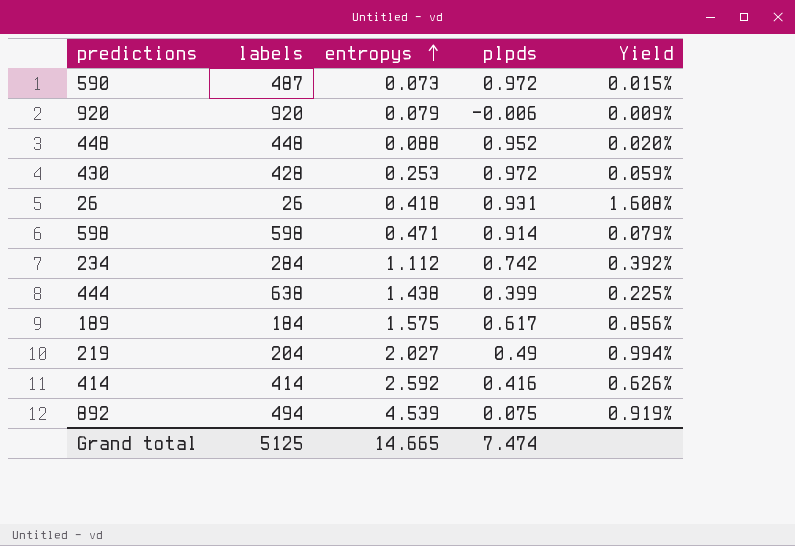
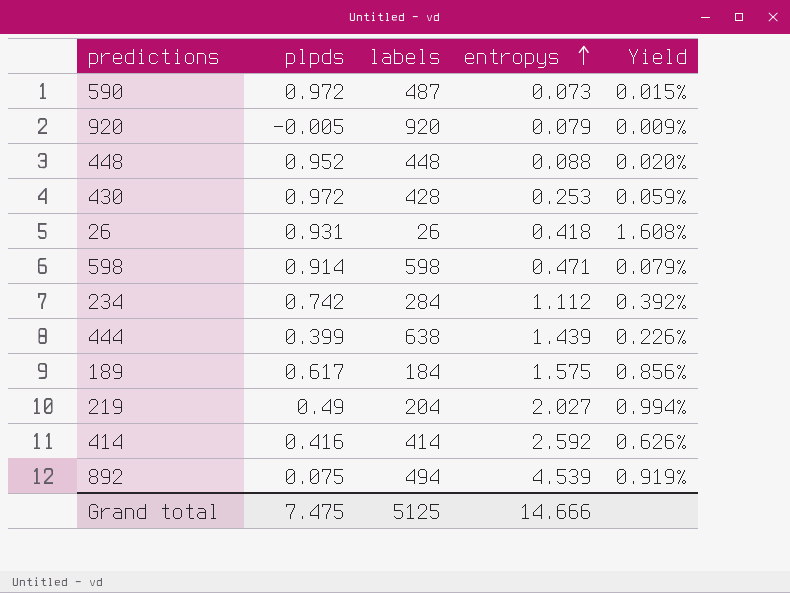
column plpds | position: 4 -> 2
920 | plpds: -0.006 -> -0.005
444 | entropys: 1.438 -> 1.439
444 | Yield: 0.225% -> 0.226%
Grand total | plpds: 7.474 -> 7.475
Grand total | entropys: 14.665 -> 14.666

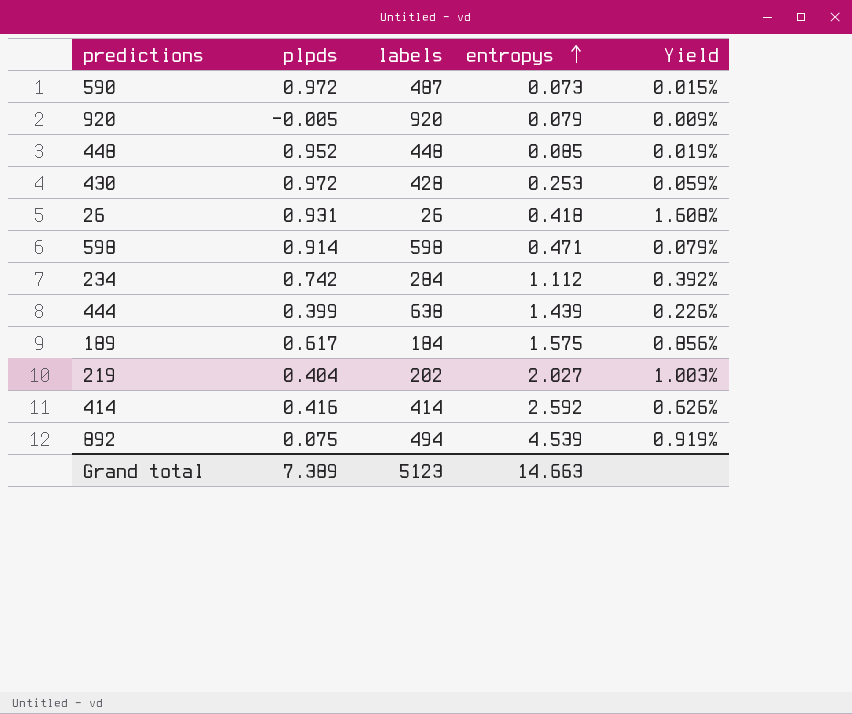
448 | entropys: 0.088 -> 0.085
448 | Yield: 0.020% -> 0.019%
219 | plpds: 0.49 -> 0.404
219 | labels: 204 -> 202
219 | Yield: 0.994% -> 1.003%
Grand total | plpds: 7.475 -> 7.389
Grand total | labels: 5125 -> 5123
Grand total | entropys: 14.666 -> 14.663

